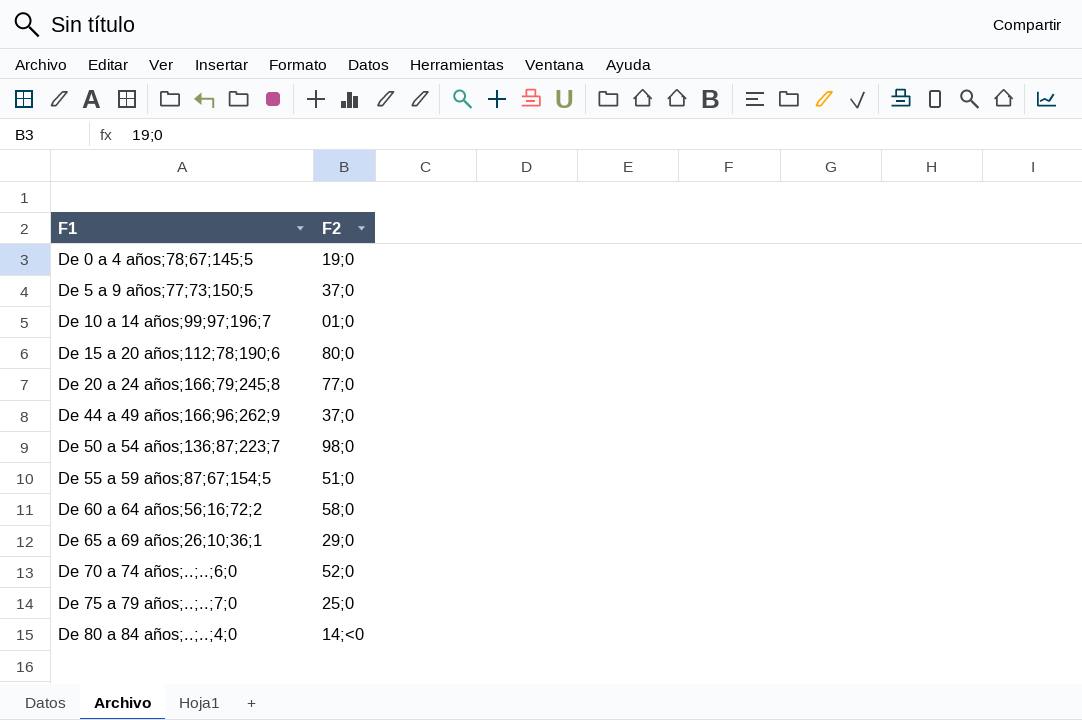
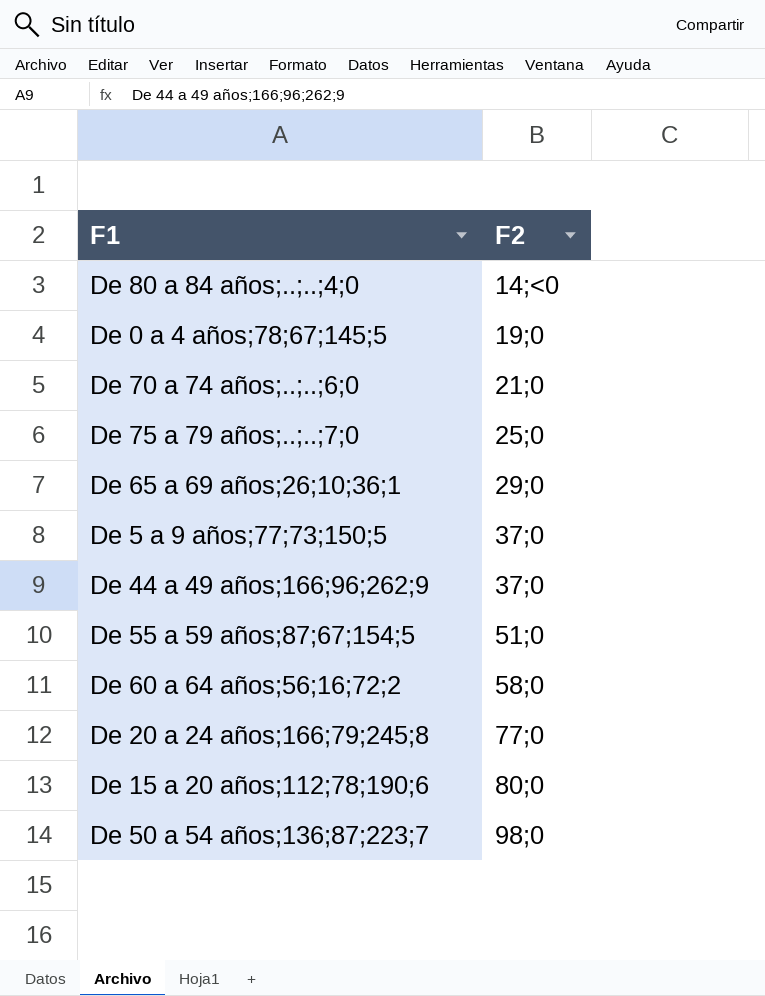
row order: F1 ascending -> F2 ascending
row De 10 a 14 años;99;97;196;7: 01;0 -> none
De 70 a 74 años;..;..;6;0 | F2: 52;0 -> 21;0

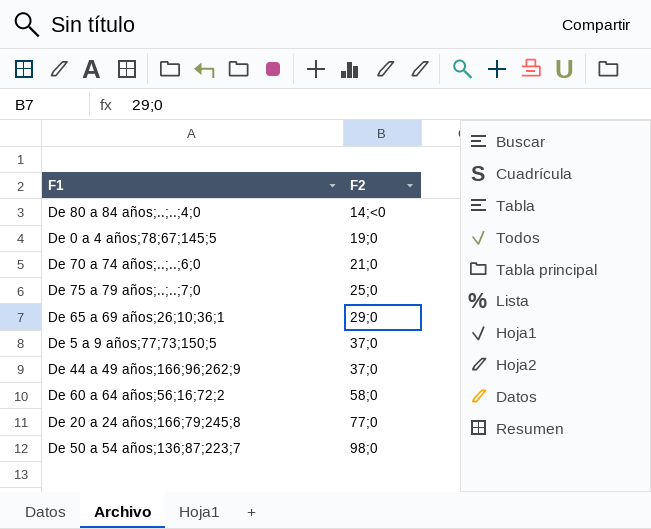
row De 55 a 59 años;87;67;154;5: 51;0 -> none
row De 15 a 20 años;112;78;190;6: 80;0 -> none

